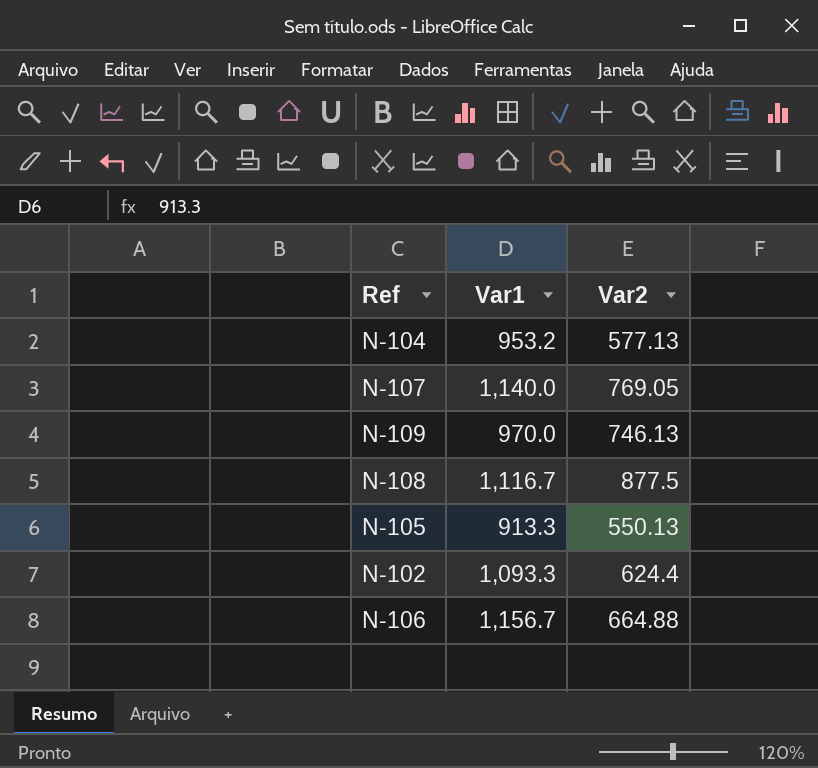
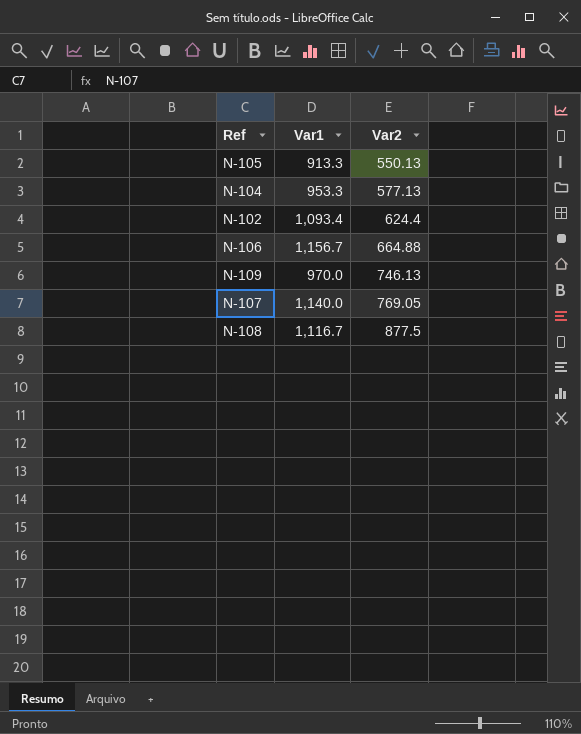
row order: none -> Var2 ascending
N-104 | Var1: 953.2 -> 953.3
N-102 | Var1: 1,093.3 -> 1,093.4

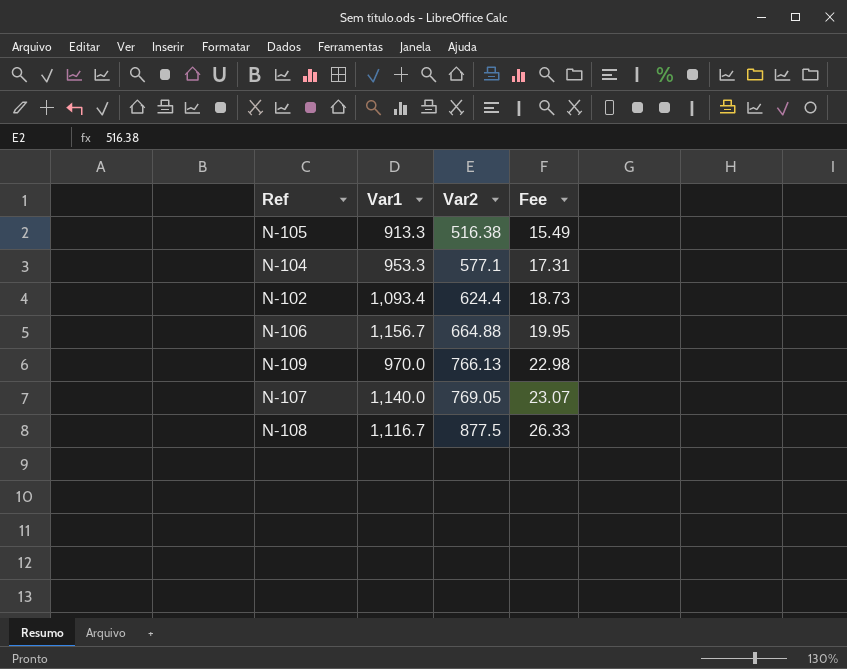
column Fee | formula: none -> [Var2] * 0.03
N-105 | Var2: 550.13 -> 516.38
N-104 | Var2: 577.13 -> 577.1
N-109 | Var2: 746.13 -> 766.13

